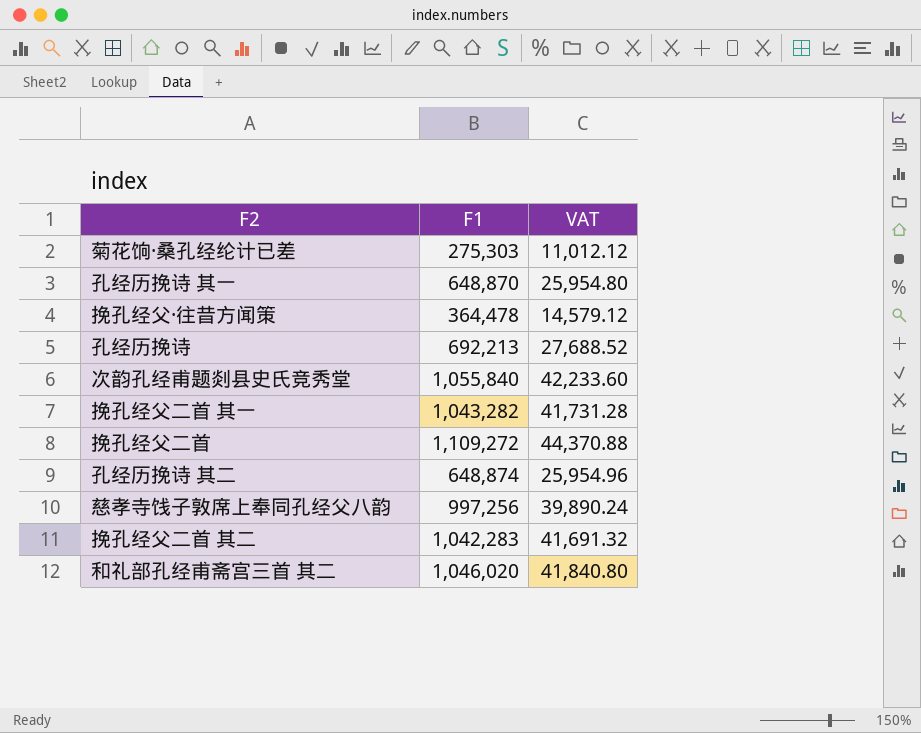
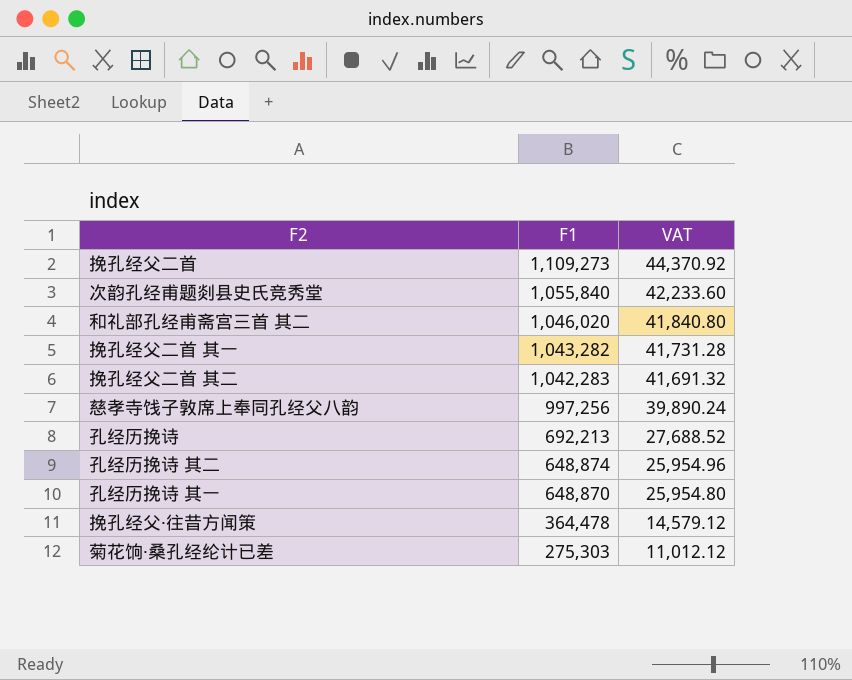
row order: none -> F1 descending
挽孔经父二首 | F1: 1,109,272 -> 1,109,273
挽孔经父二首 | VAT: 44,370.88 -> 44,370.92

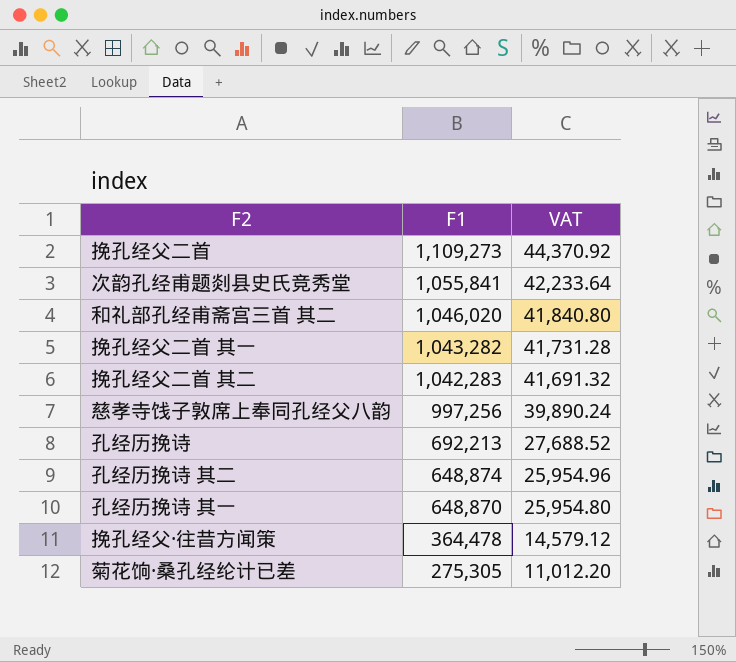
次韵孔经甫题剡县史氏竞秀堂 | F1: 1,055,840 -> 1,055,841
次韵孔经甫题剡县史氏竞秀堂 | VAT: 42,233.60 -> 42,233.64
菊花饷·桑孔经纶计已差 | F1: 275,303 -> 275,305
菊花饷·桑孔经纶计已差 | VAT: 11,012.12 -> 11,012.20

